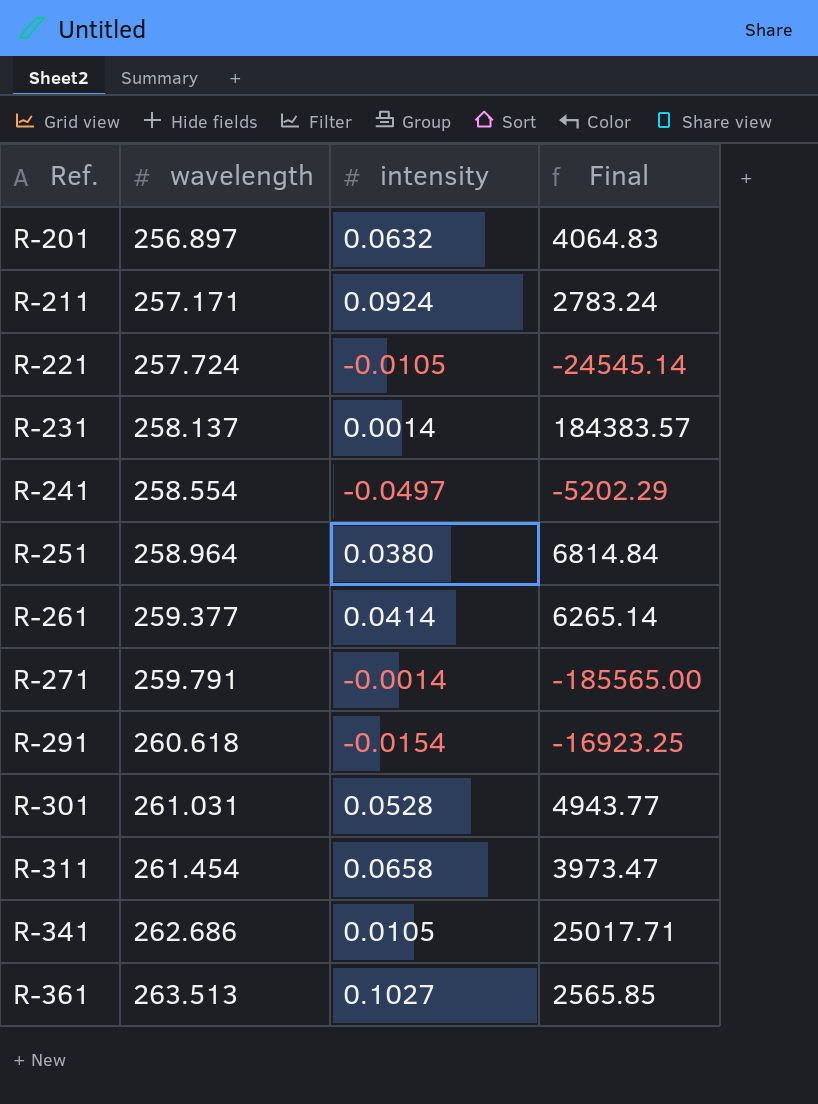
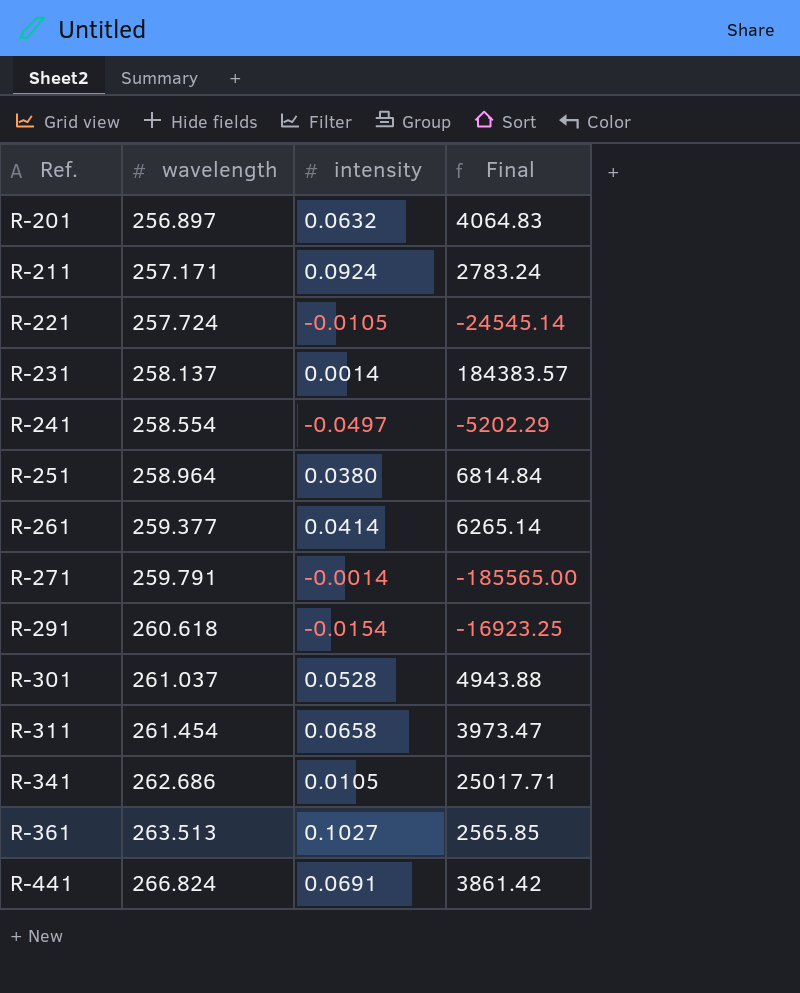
R-301 | wavelength: 261.031 -> 261.037
R-301 | Final: 4943.77 -> 4943.88
row R-441: none -> 266.824 | 0.0691 | 3861.42

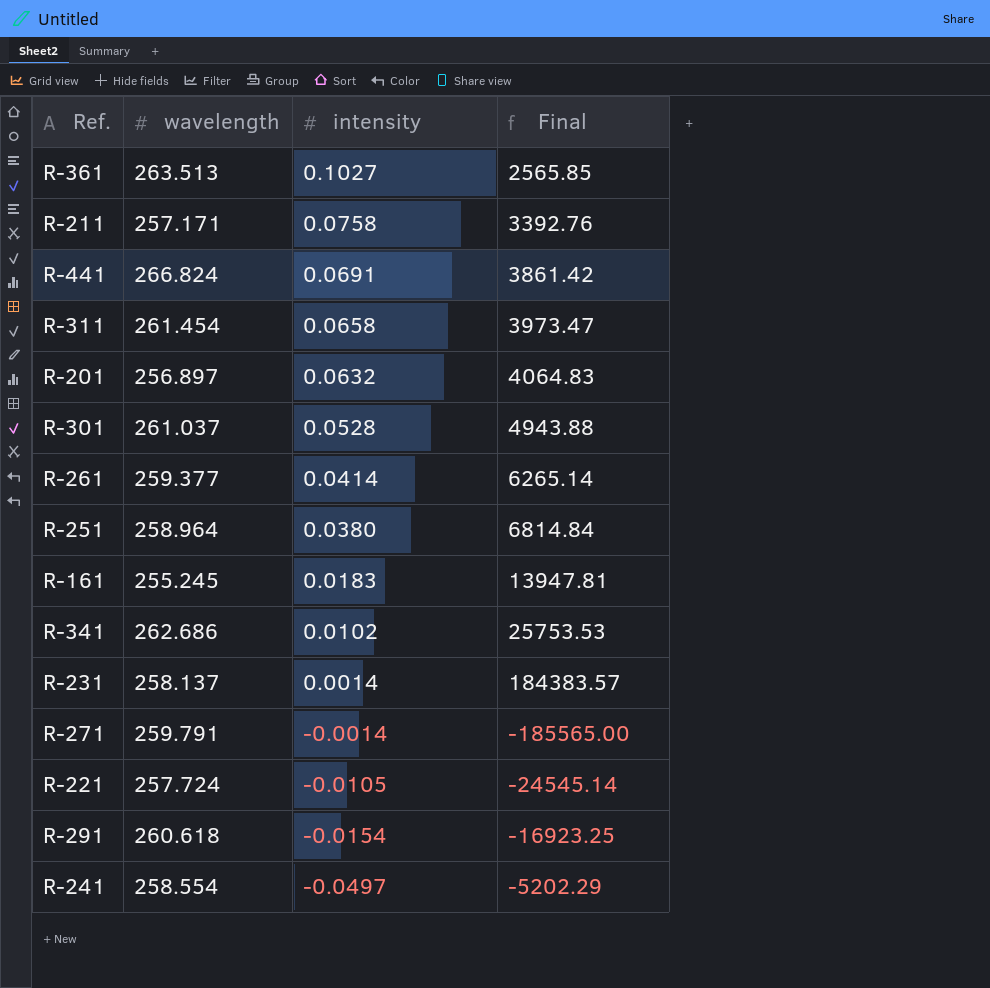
row order: Ref. ascending -> intensity descending
R-211 | intensity: 0.0924 -> 0.0758
R-211 | Final: 2783.24 -> 3392.76
row R-161: none -> 255.245 | 0.0183 | 13947.81
R-341 | intensity: 0.0105 -> 0.0102
R-341 | Final: 25017.71 -> 25753.53

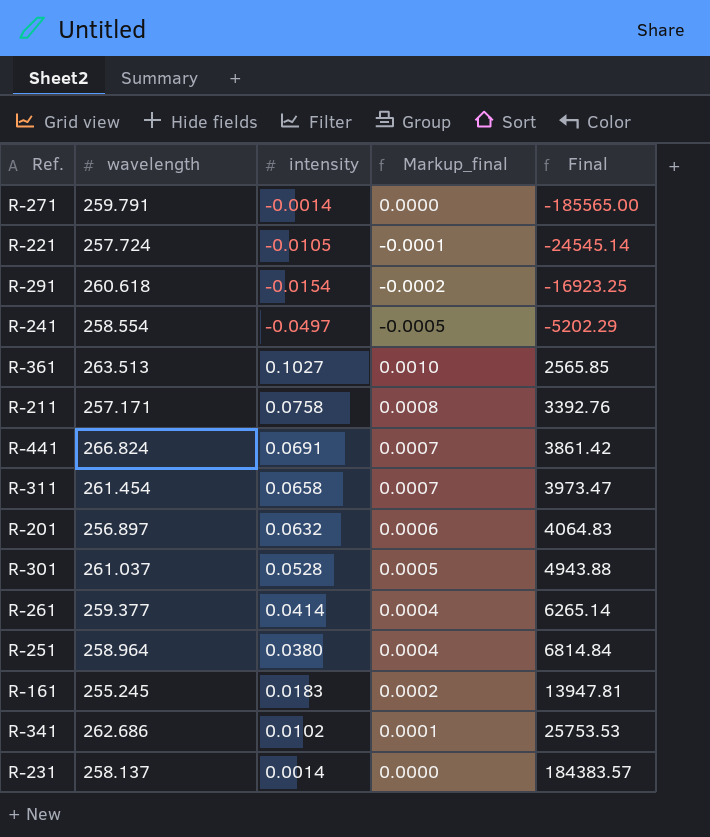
row order: intensity descending -> Final ascending
column Markup_final | formula: none -> [intensity] * 0.01

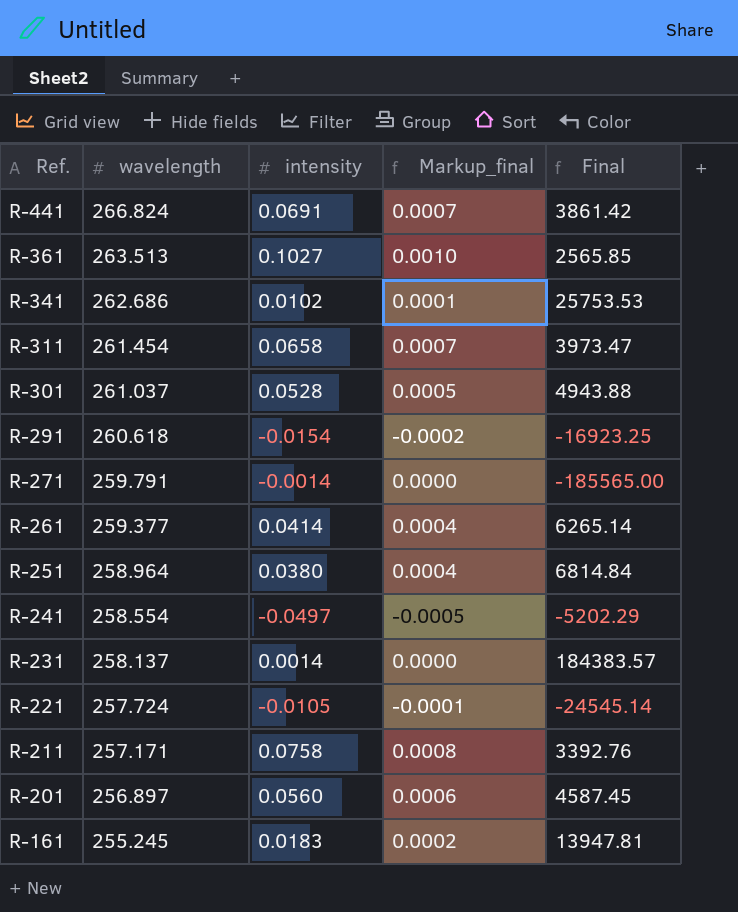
row order: Final ascending -> Ref. descending
R-201 | intensity: 0.0632 -> 0.0560
R-201 | Final: 4064.83 -> 4587.45

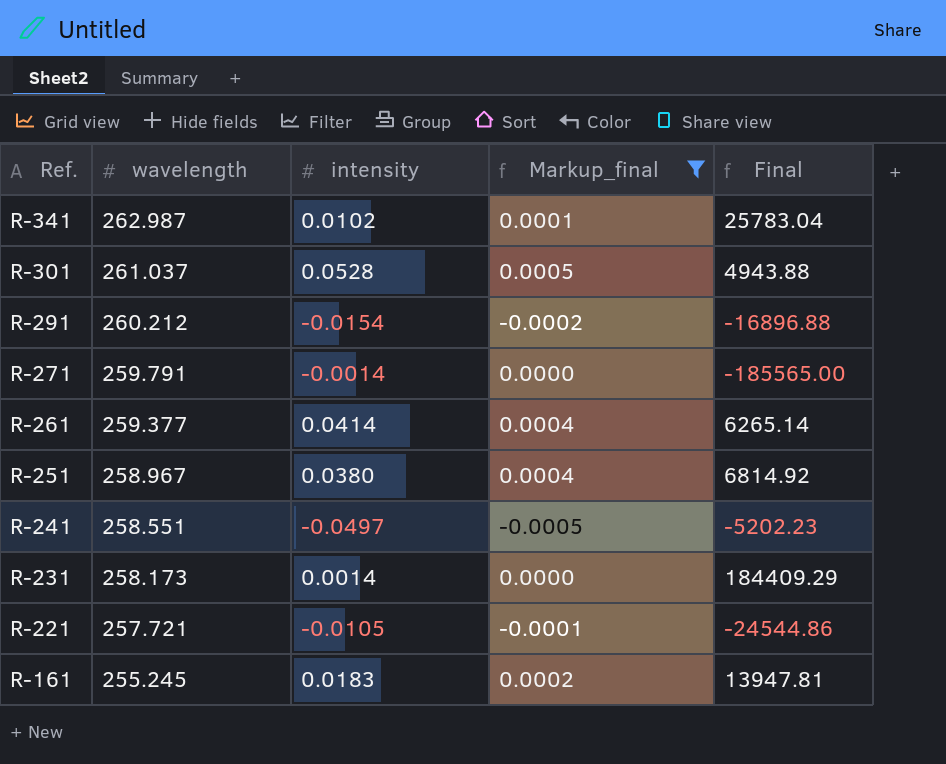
filter: none -> Markup_final <= 0.0005
R-341 | wavelength: 262.686 -> 262.987
R-341 | Final: 25753.53 -> 25783.04
R-291 | wavelength: 260.618 -> 260.212
R-291 | Final: -16923.25 -> -16896.88
R-251 | wavelength: 258.964 -> 258.967
R-251 | Final: 6814.84 -> 6814.92
R-241 | wavelength: 258.554 -> 258.551
R-241 | Final: -5202.29 -> -5202.23
R-231 | wavelength: 258.137 -> 258.173
R-231 | Final: 184383.57 -> 184409.29
R-221 | wavelength: 257.724 -> 257.721
R-221 | Final: -24545.14 -> -24544.86

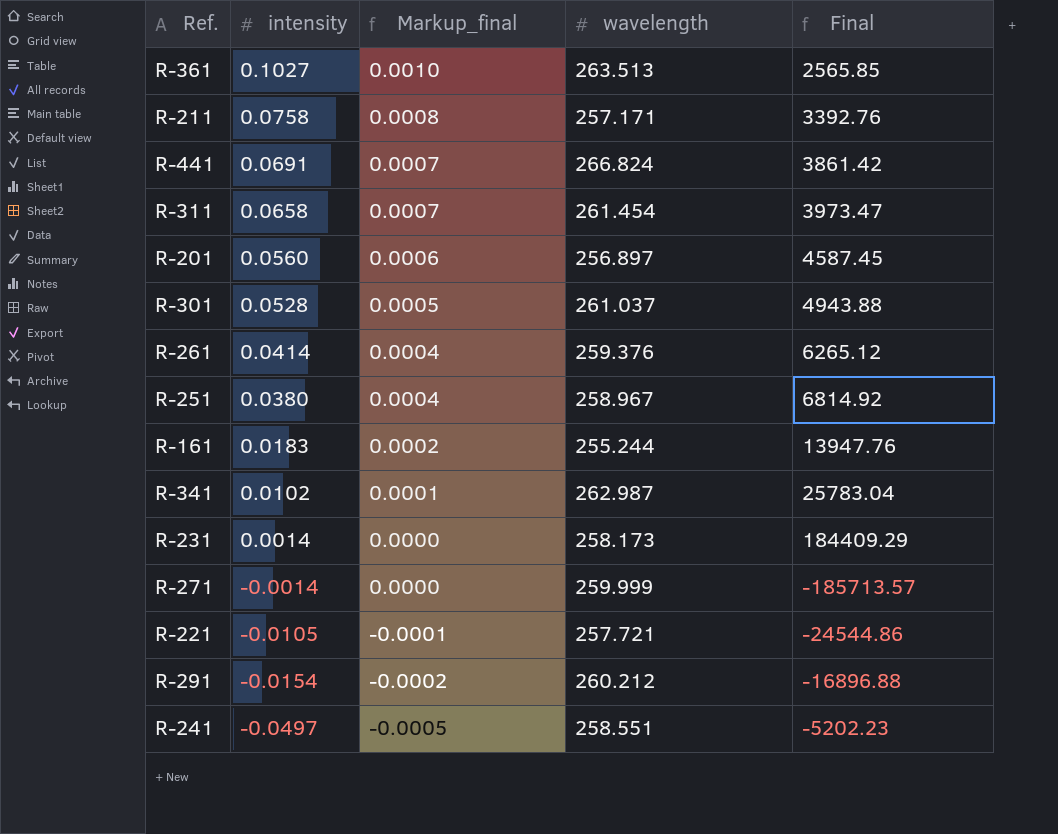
filter: Markup_final <= 0.0005 -> none
row order: Ref. descending -> intensity descending
column wavelength | position: 2 -> 4
R-261 | wavelength: 259.377 -> 259.376
R-261 | Final: 6265.14 -> 6265.12
R-161 | wavelength: 255.245 -> 255.244
R-161 | Final: 13947.81 -> 13947.76
R-271 | wavelength: 259.791 -> 259.999
R-271 | Final: -185565.00 -> -185713.57

